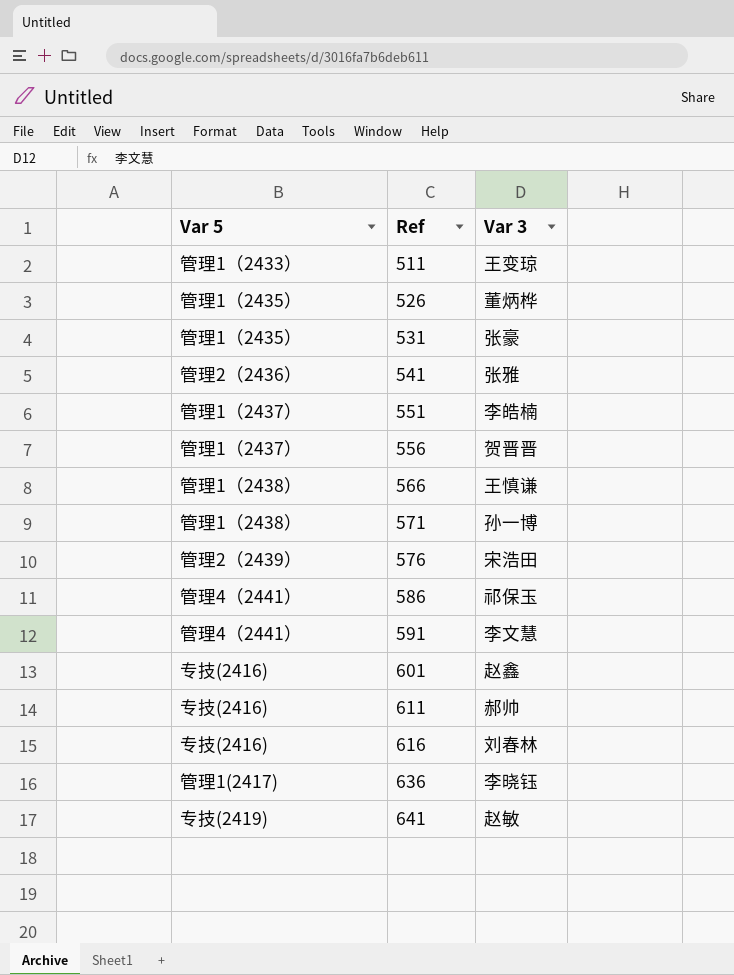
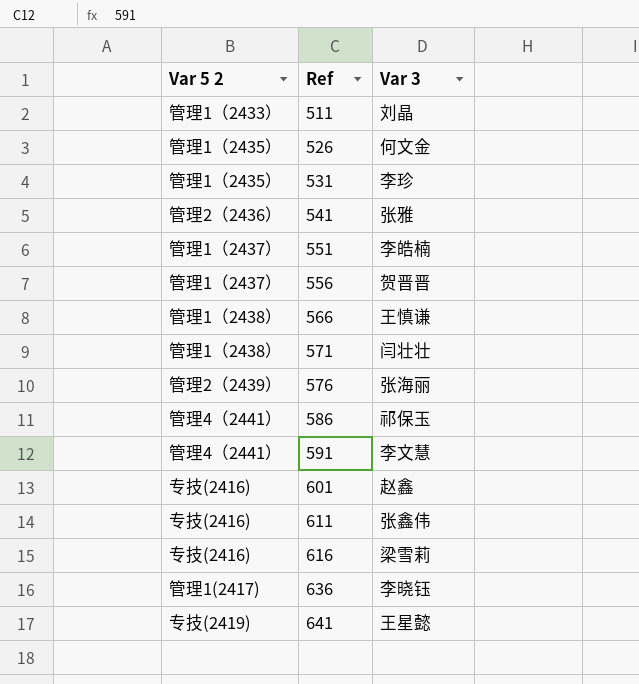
column name: Var 5 -> Var 5 2
511 | Var 3: 王变琼 -> 刘晶
526 | Var 3: 董炳桦 -> 何文金
531 | Var 3: 张豪 -> 李珍
571 | Var 3: 孙一博 -> 闫壮壮
576 | Var 3: 宋浩田 -> 张海丽
611 | Var 3: 郝帅 -> 张鑫伟
616 | Var 3: 刘春林 -> 梁雪莉
641 | Var 3: 赵敏 -> 王星懿

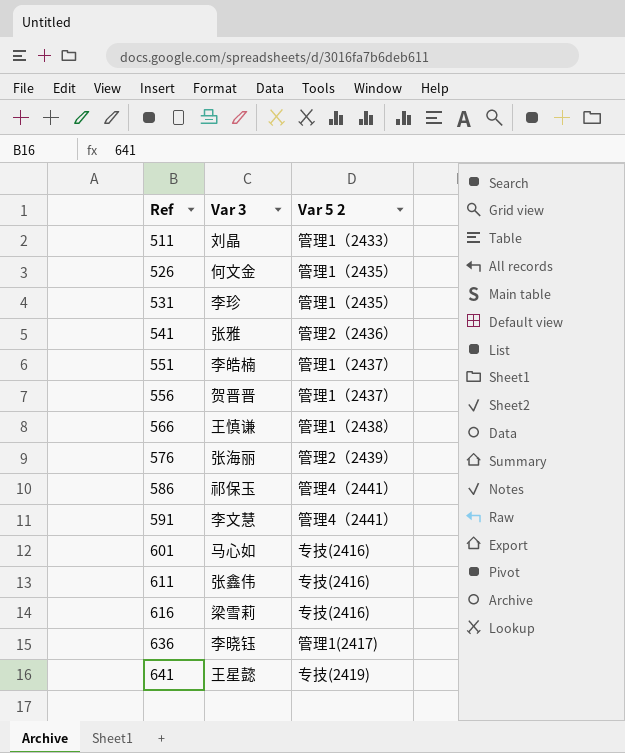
column Var 5 2 | position: 1 -> 3
row 571: 管理1（2438） | 闫壮壮 -> none
601 | Var 3: 赵鑫 -> 马心如

